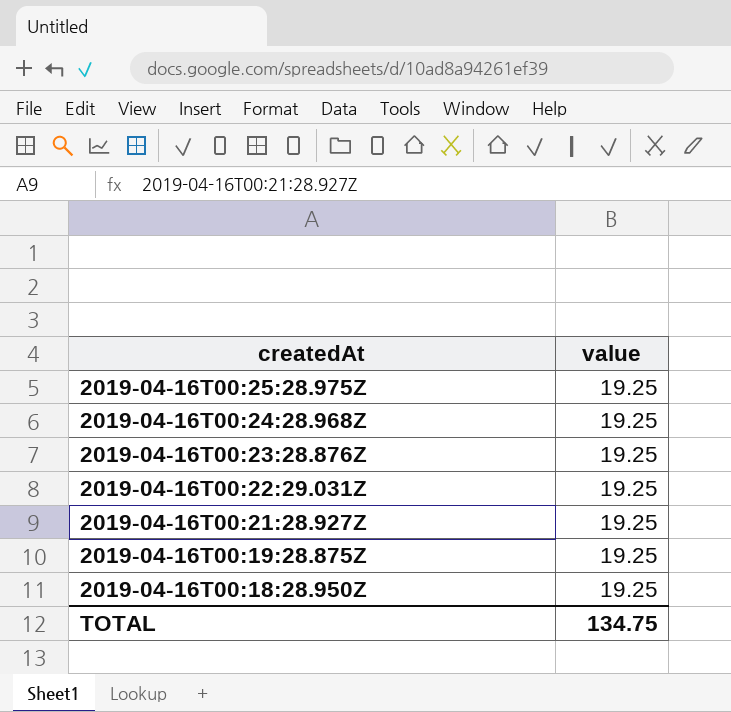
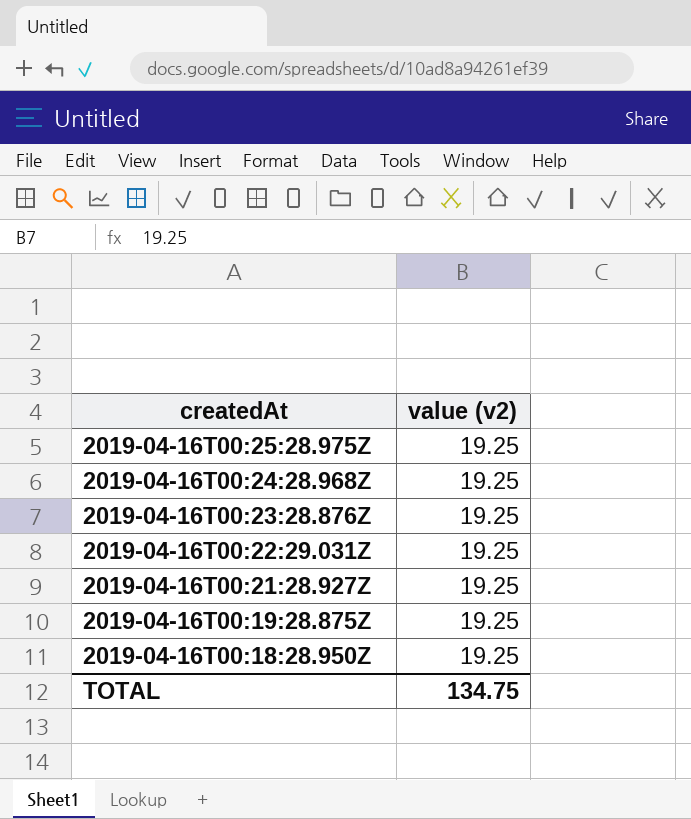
column name: value -> value (v2)

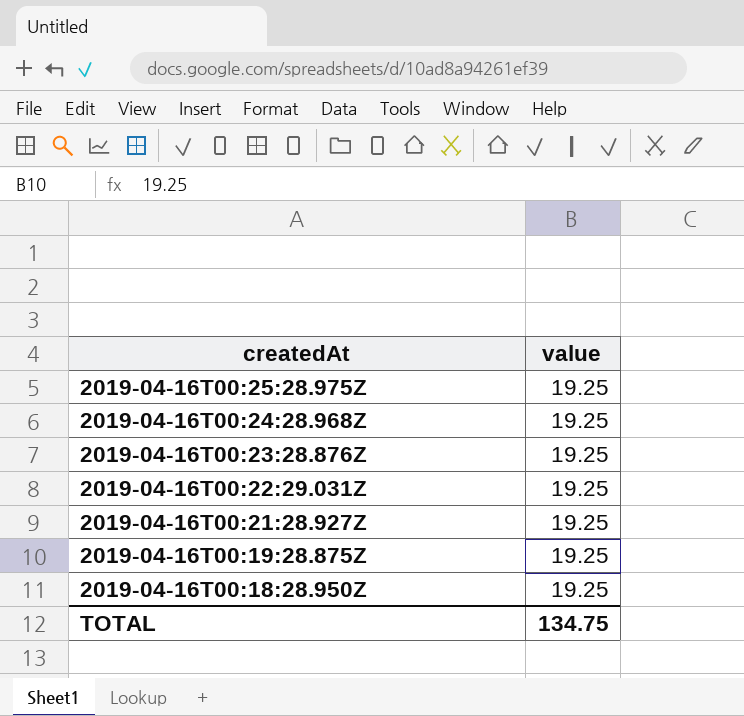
column name: value (v2) -> value

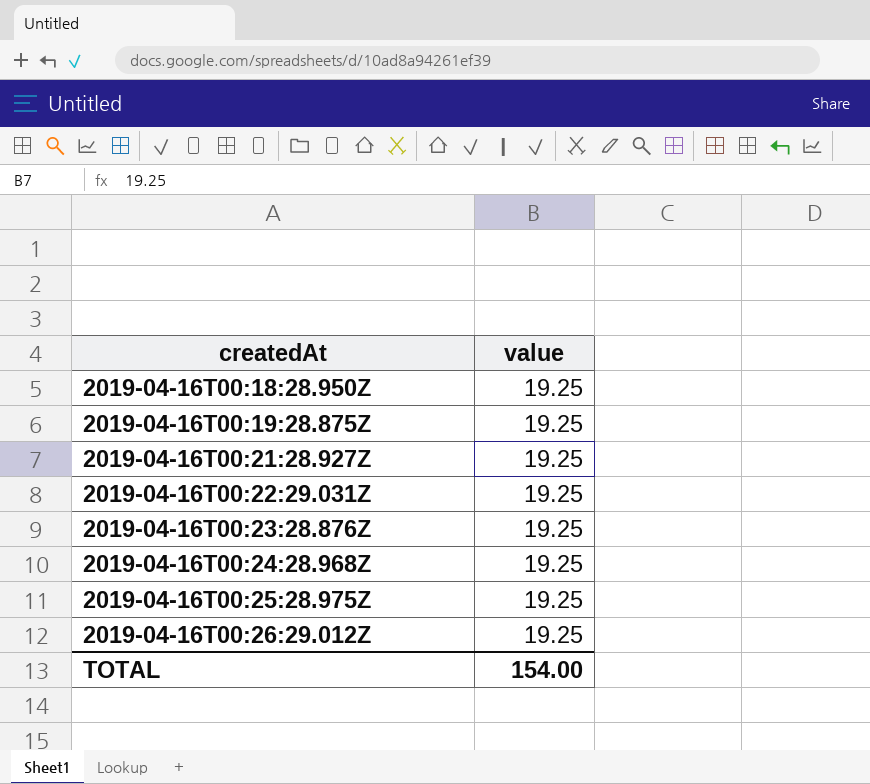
row order: createdAt descending -> createdAt ascending
row 2019-04-16T00:26:29.012Z: none -> 19.25
TOTAL | value: 134.75 -> 154.00

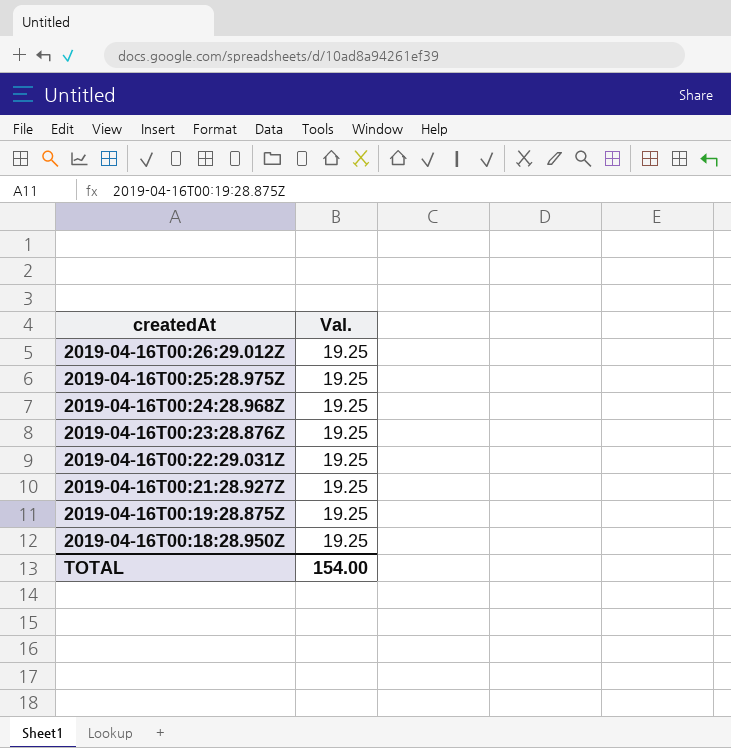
row order: createdAt ascending -> createdAt descending
column name: value -> Val.

